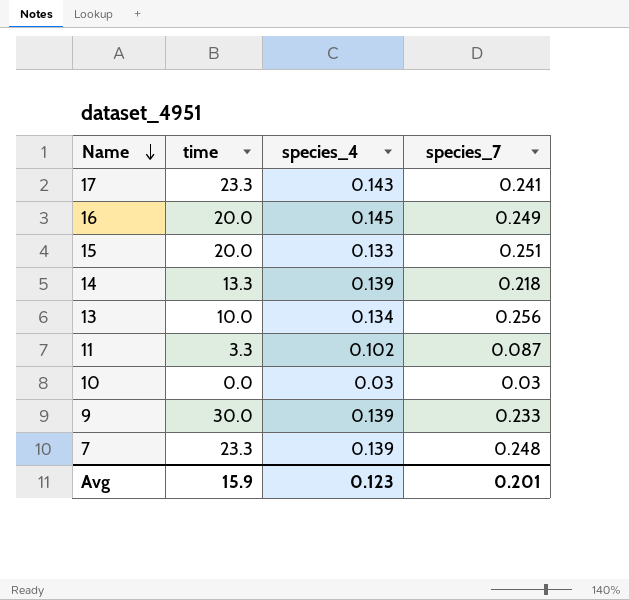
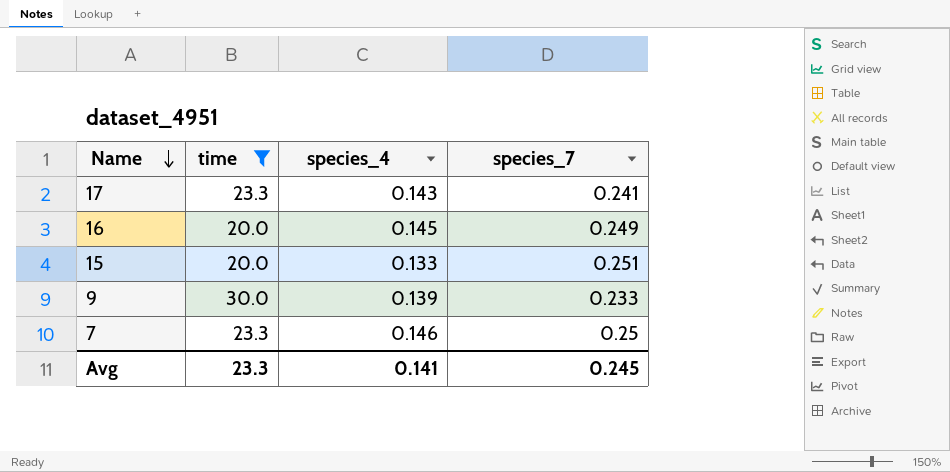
filter: none -> time >= 20.0
7 | species_4: 0.139 -> 0.146
7 | species_7: 0.248 -> 0.25
Avg | time: 15.9 -> 23.3
Avg | species_4: 0.123 -> 0.141
Avg | species_7: 0.201 -> 0.245

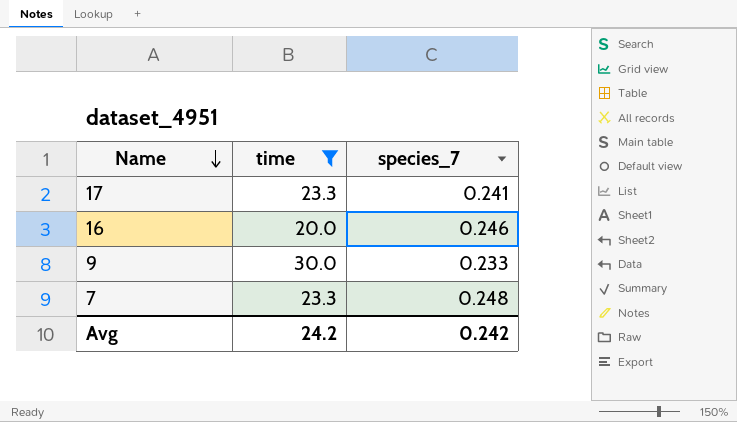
column species_4 | position: 3 -> none
row 15: 20.0 | 0.133 | 0.251 -> none
16 | species_7: 0.249 -> 0.246
7 | species_7: 0.25 -> 0.248
Avg | time: 23.3 -> 24.2
Avg | species_7: 0.245 -> 0.242

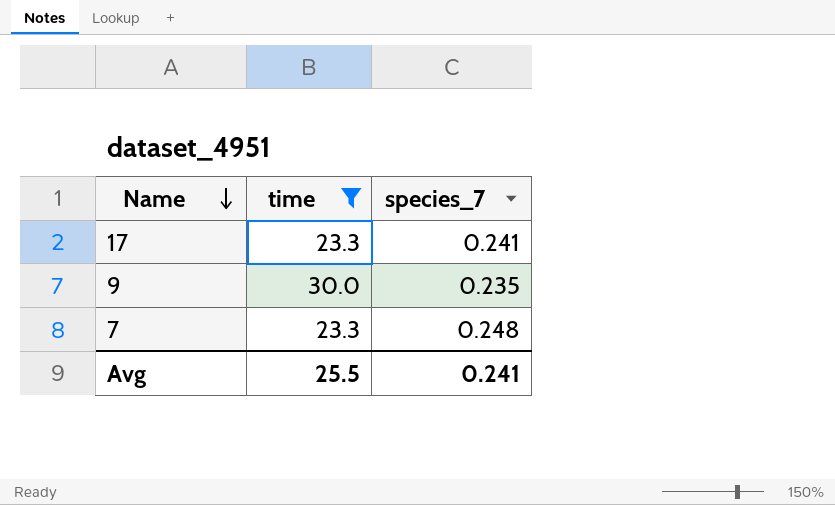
row 16: 20.0 | 0.246 -> none
9 | species_7: 0.233 -> 0.235
Avg | time: 24.2 -> 25.5
Avg | species_7: 0.242 -> 0.241

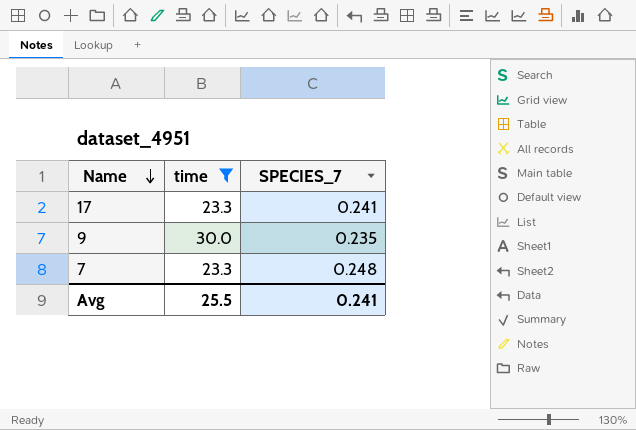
column name: species_7 -> SPECIES_7

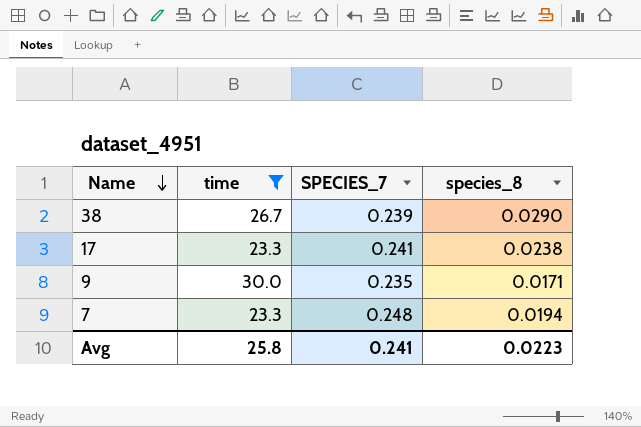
column species_8 | position: none -> 4
row 38: none -> 26.7 | 0.239 | 0.0290
Avg | time: 25.5 -> 25.8

